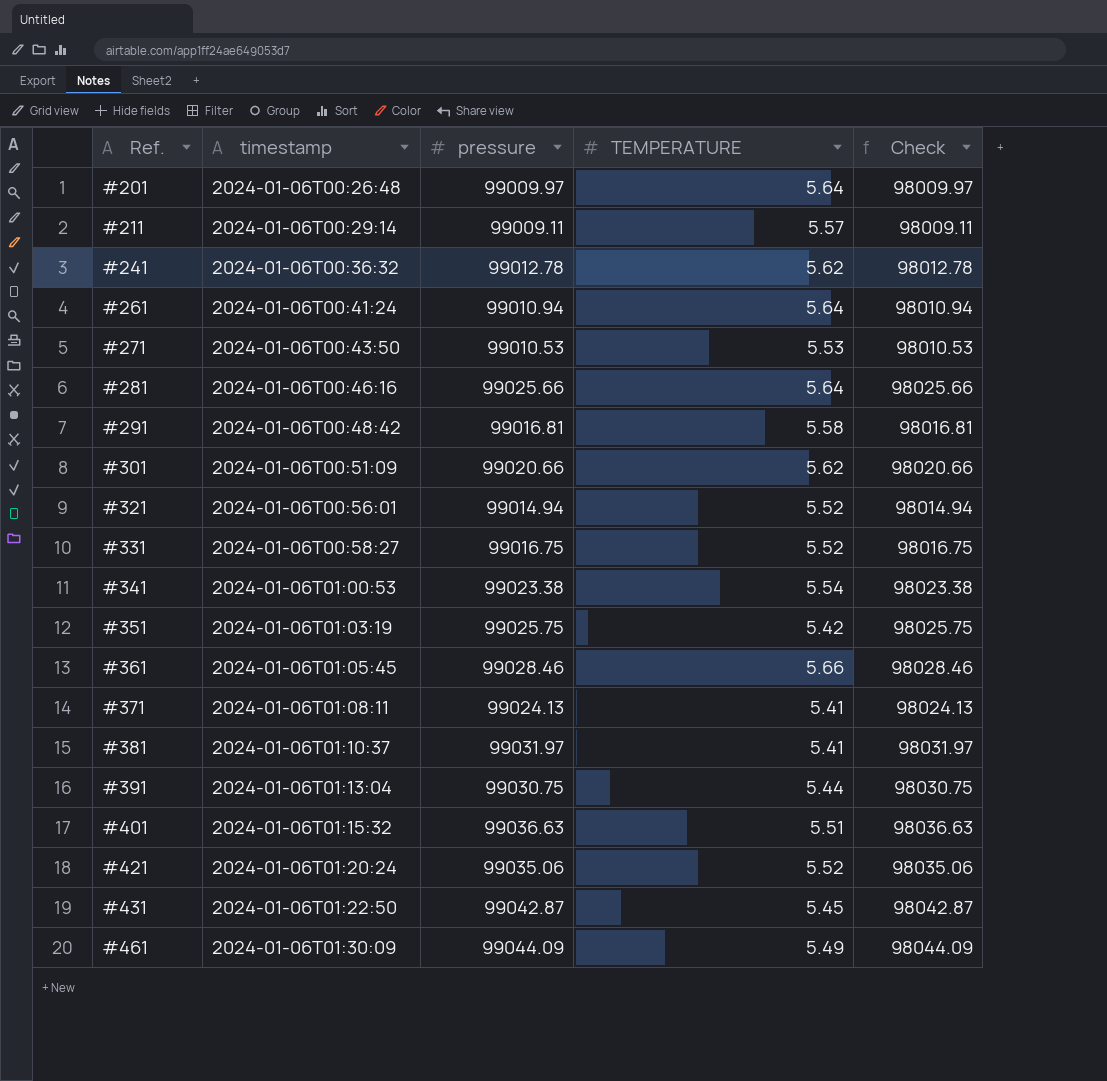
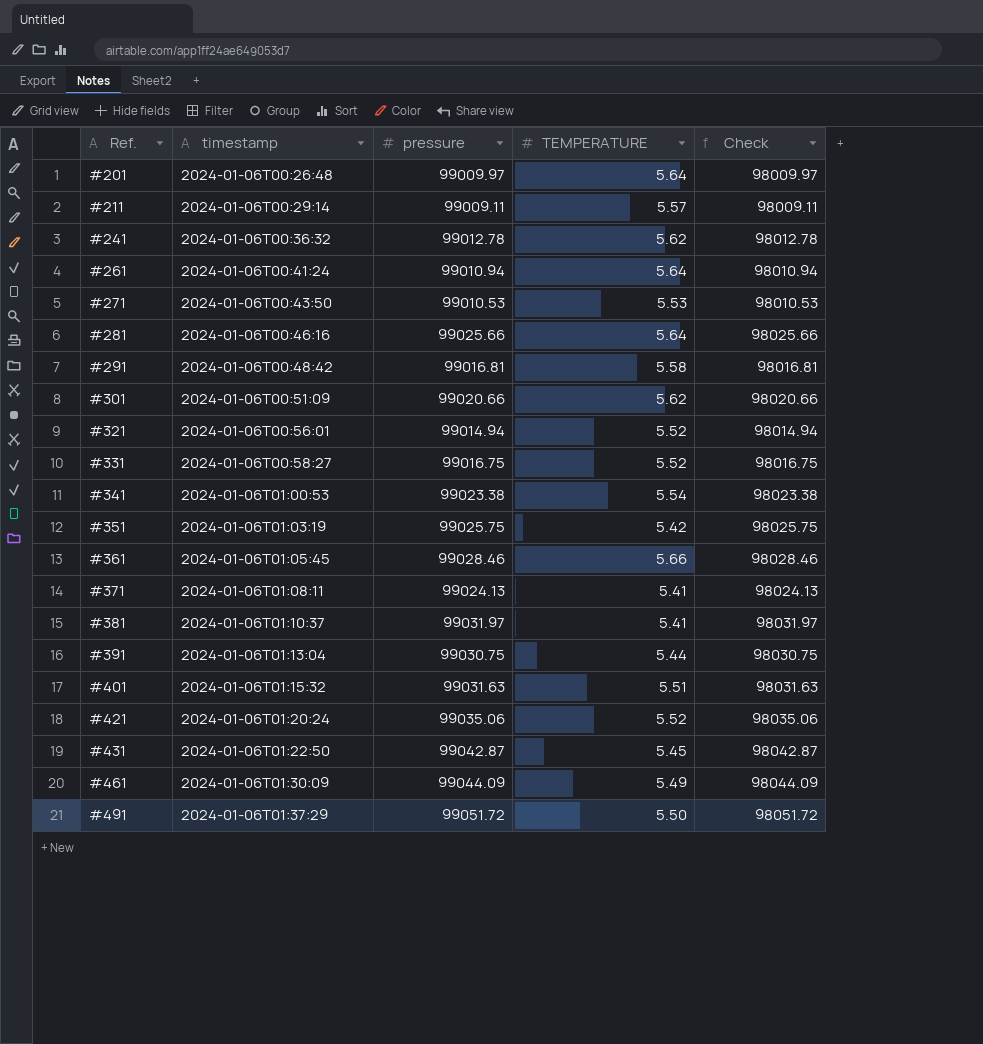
#401 | pressure: 99036.63 -> 99031.63
#401 | Check: 98036.63 -> 98031.63
row #491: none -> 2024-01-06T01:37:29 | 99051.72 | 5.50 | 98051.72

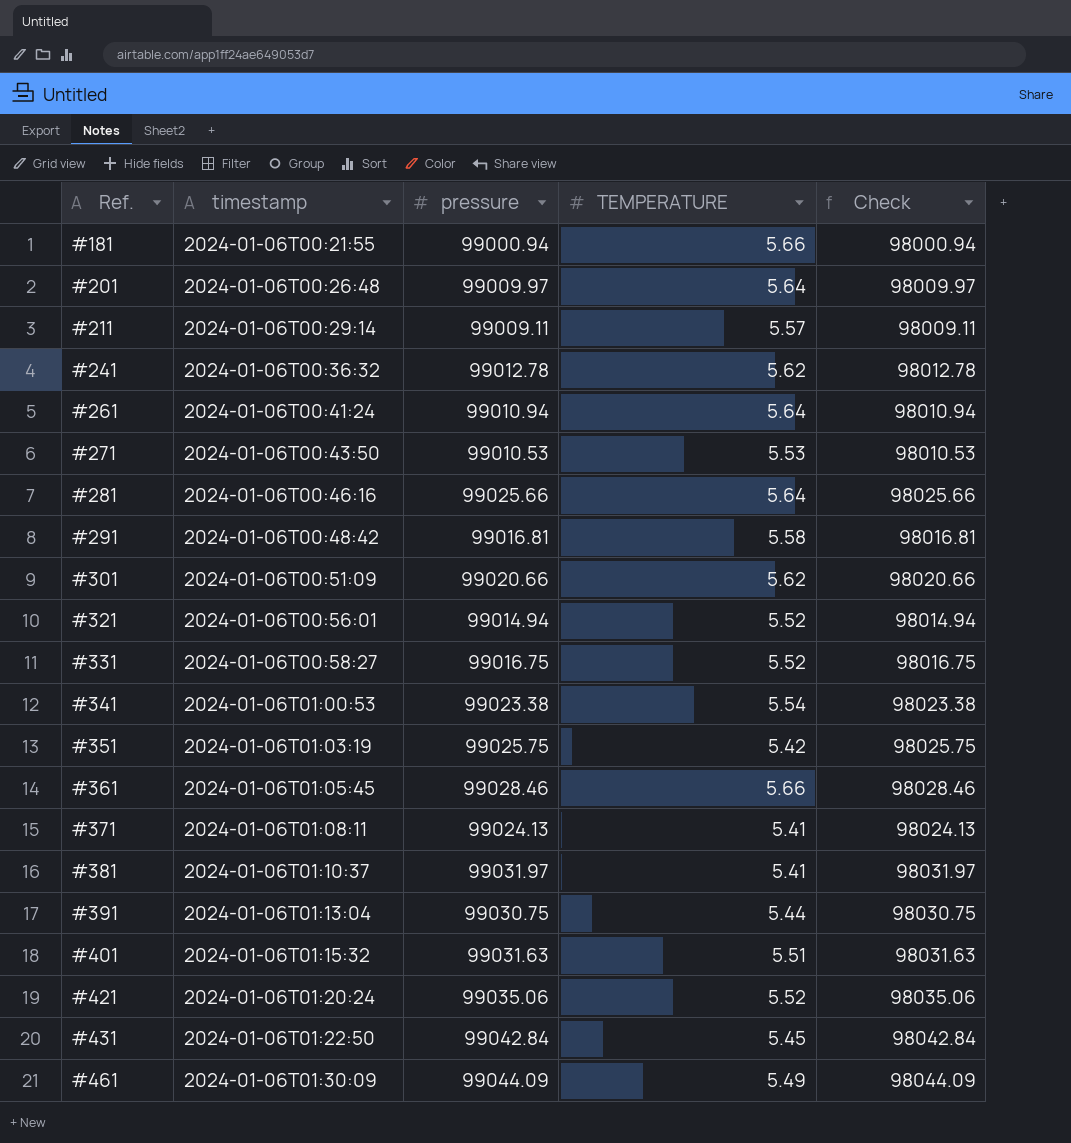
row #491: 2024-01-06T01:37:29 | 99051.72 | 5.50 | 98051.72 -> none
row #181: none -> 2024-01-06T00:21:55 | 99000.94 | 5.66 | 98000.94
#431 | pressure: 99042.87 -> 99042.84
#431 | Check: 98042.87 -> 98042.84

